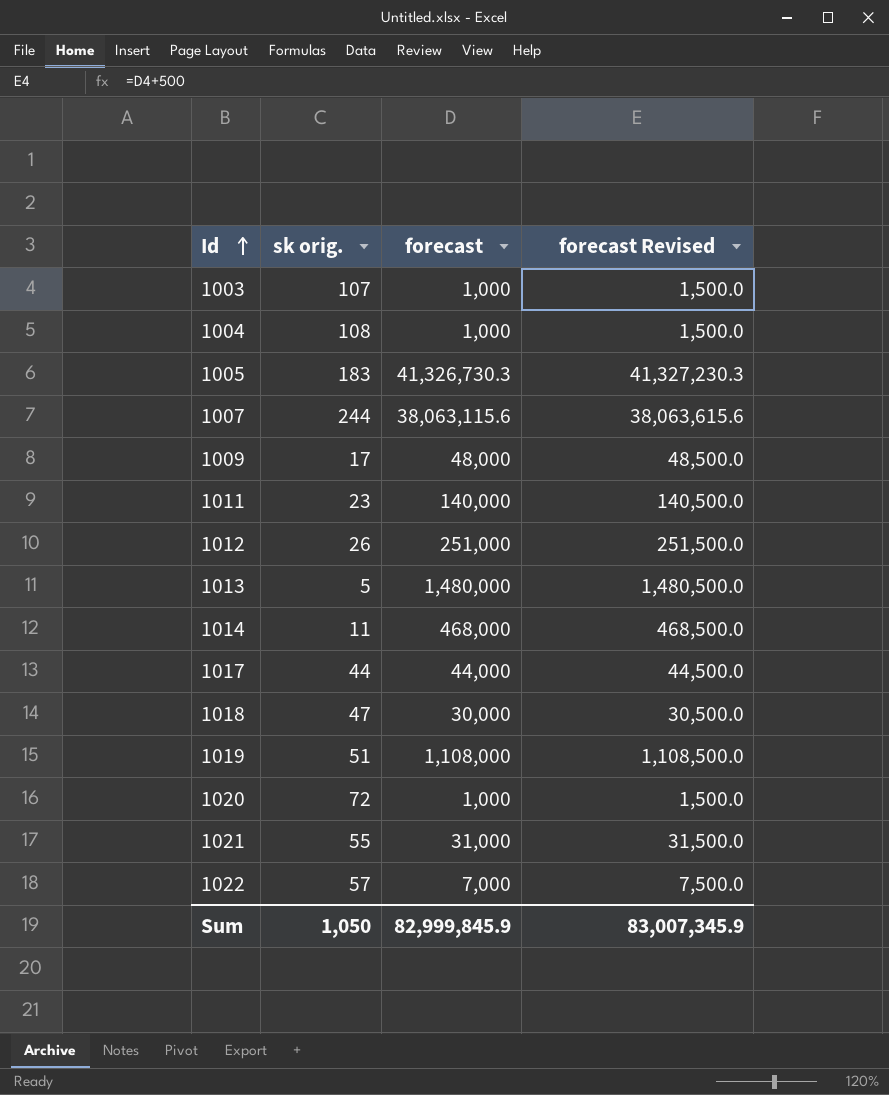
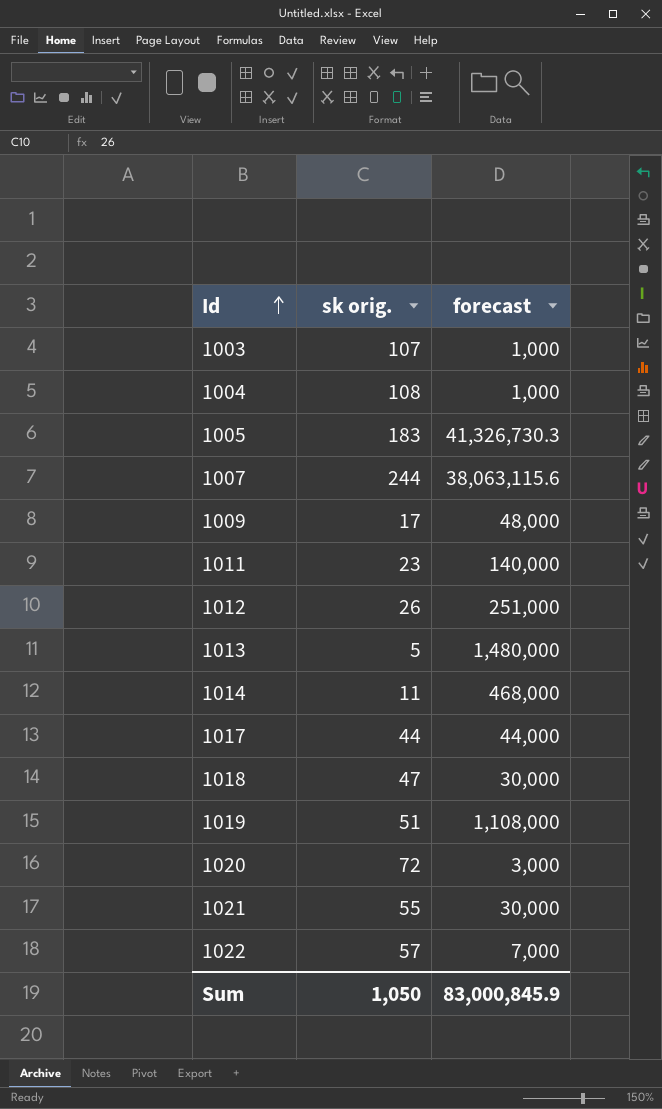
column forecast Revised | formula: [forecast] + 500 -> none
1020 | forecast: 1,000 -> 3,000
1021 | forecast: 31,000 -> 30,000
Sum | forecast: 82,999,845.9 -> 83,000,845.9

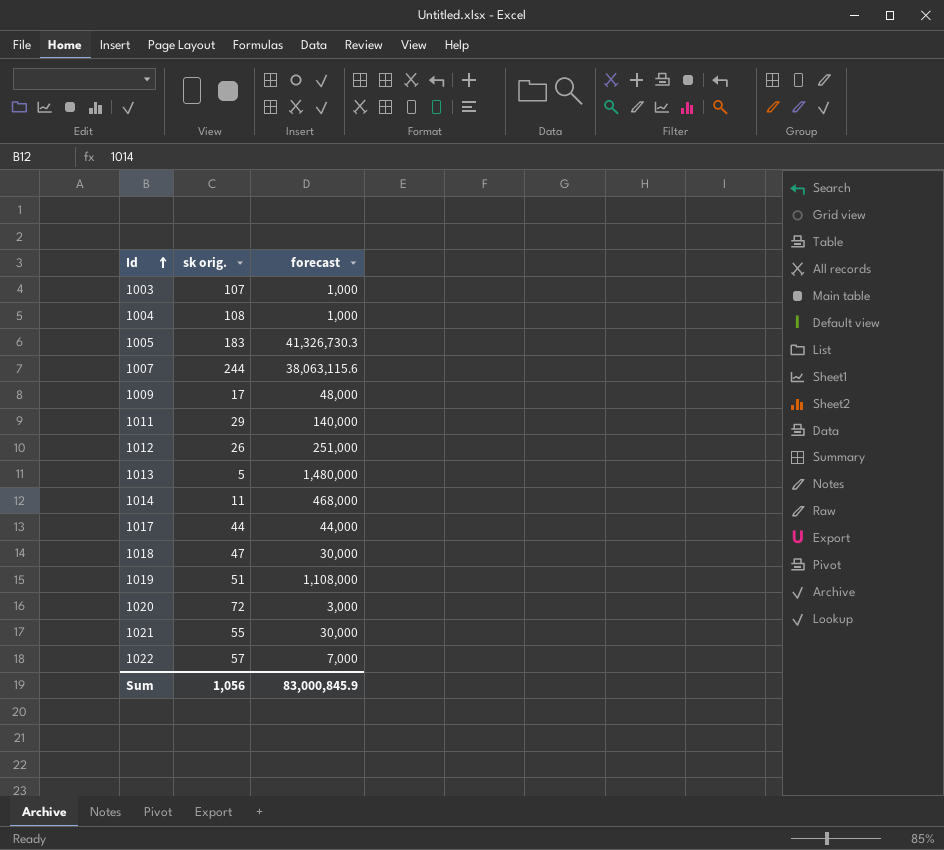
1011 | sk orig.: 23 -> 29
Sum | sk orig.: 1,050 -> 1,056

